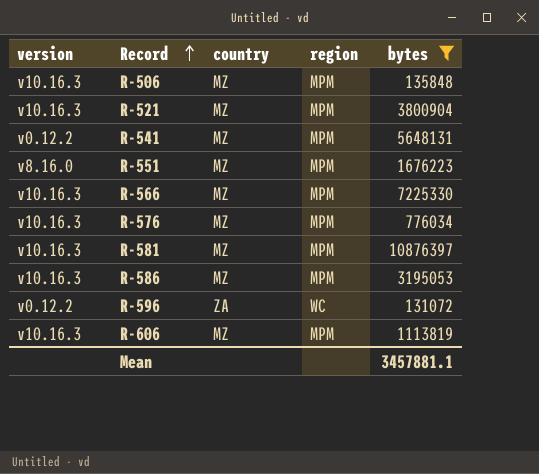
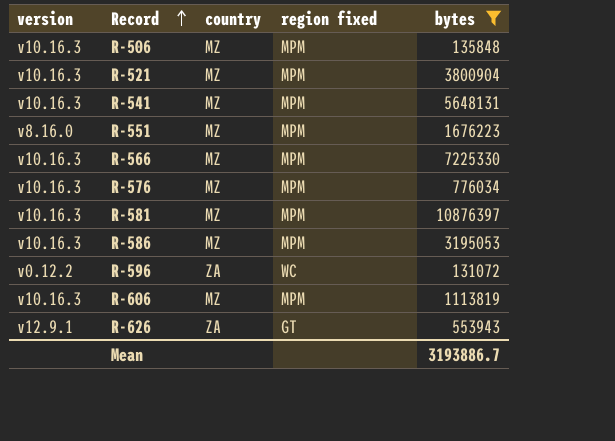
column name: region -> region fixed
R-541 | version: v0.12.2 -> v10.16.3
row R-626: none -> v12.9.1 | ZA | GT | 553943
Mean | bytes: 3457881.1 -> 3193886.7

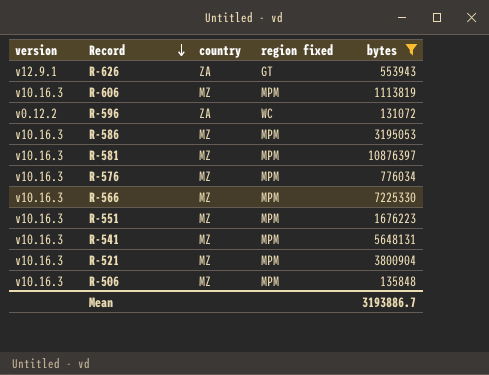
row order: Record ascending -> Record descending
R-551 | version: v8.16.0 -> v10.16.3

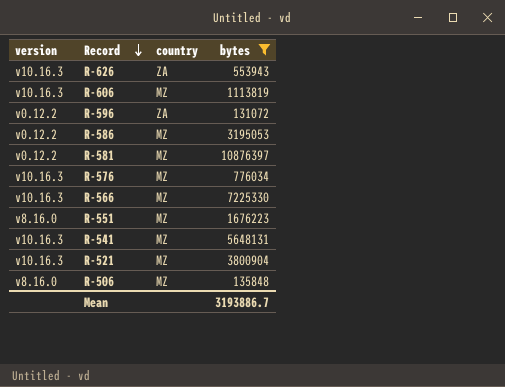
column region fixed | position: 4 -> none
R-626 | version: v12.9.1 -> v10.16.3
R-586 | version: v10.16.3 -> v0.12.2
R-581 | version: v10.16.3 -> v0.12.2
R-551 | version: v10.16.3 -> v8.16.0
R-506 | version: v10.16.3 -> v8.16.0

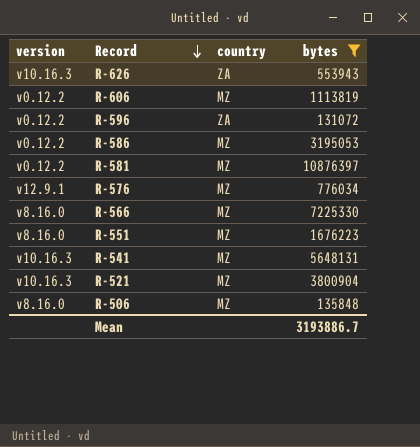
R-606 | version: v10.16.3 -> v0.12.2
R-576 | version: v10.16.3 -> v12.9.1
R-566 | version: v10.16.3 -> v8.16.0

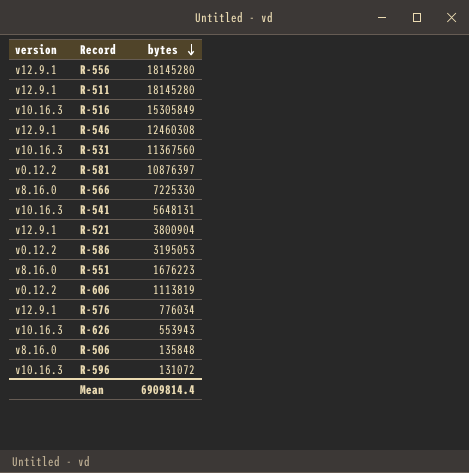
filter: bytes <= 10876397 -> none
row order: Record descending -> bytes descending
column country | position: 3 -> none
R-521 | version: v10.16.3 -> v12.9.1
R-596 | version: v0.12.2 -> v10.16.3
Mean | bytes: 3193886.7 -> 6909814.4

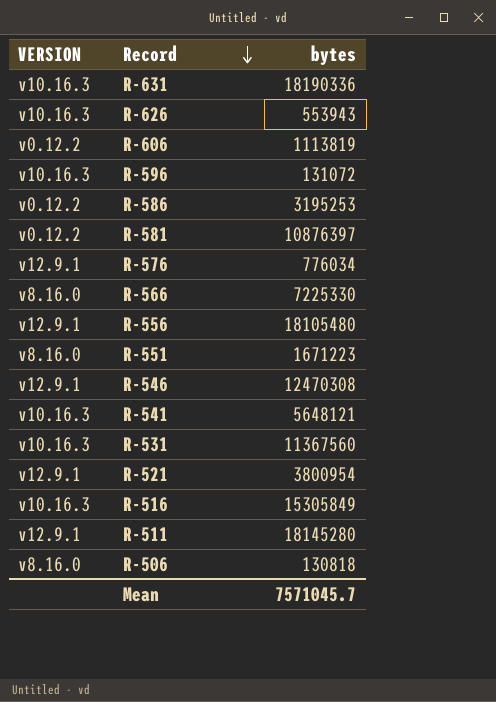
row order: bytes descending -> Record descending
column name: version -> VERSION
row R-631: none -> v10.16.3 | 18190336
R-586 | bytes: 3195053 -> 3195253
R-556 | bytes: 18145280 -> 18105480
R-551 | bytes: 1676223 -> 1671223
R-546 | bytes: 12460308 -> 12470308
R-541 | bytes: 5648131 -> 5648121
R-521 | bytes: 3800904 -> 3800954
R-506 | bytes: 135848 -> 130818
Mean | bytes: 6909814.4 -> 7571045.7

